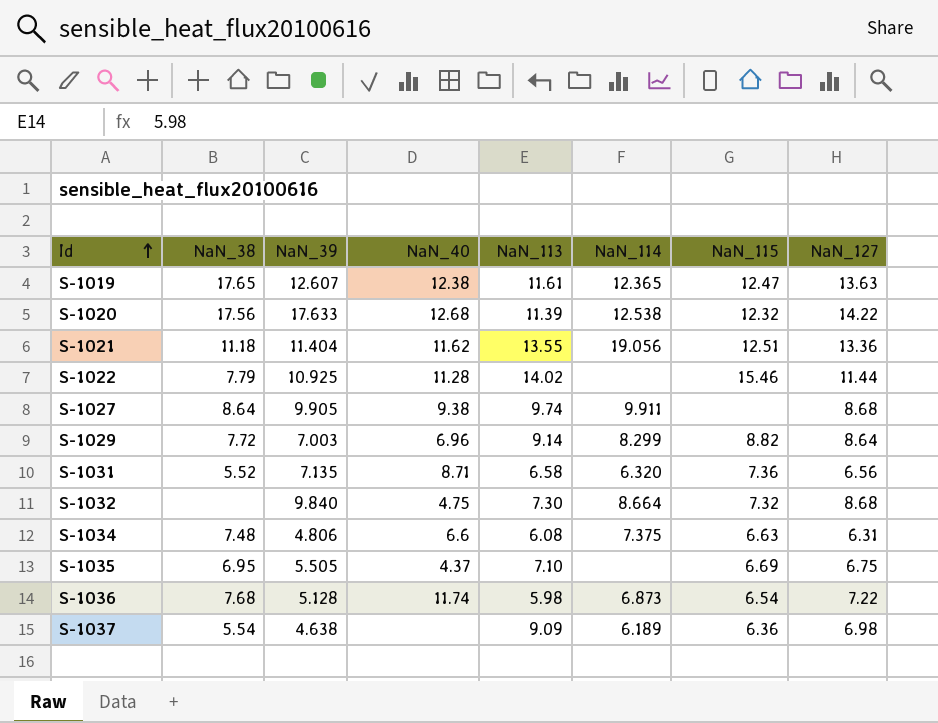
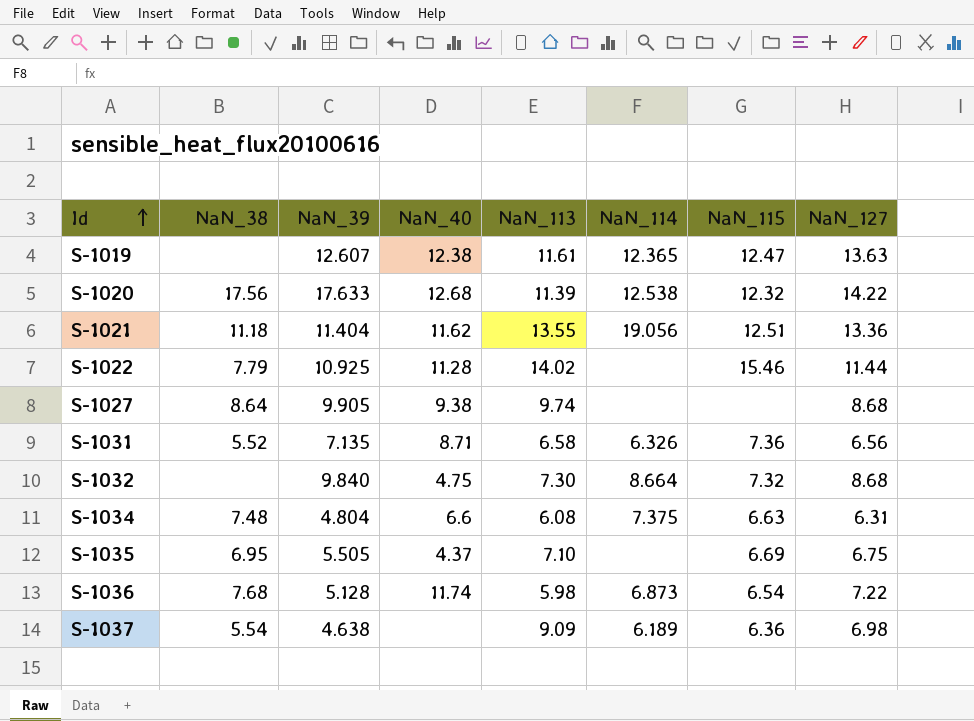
row S-1029: 7.72 | 7.003 | 6.96 | 9.14 | 8.299 | 8.82 | 8.64 -> none
S-1019 | NaN_38: 17.65 -> none
S-1027 | NaN_114: 9.911 -> none
S-1031 | NaN_114: 6.320 -> 6.326
S-1034 | NaN_39: 4.806 -> 4.804

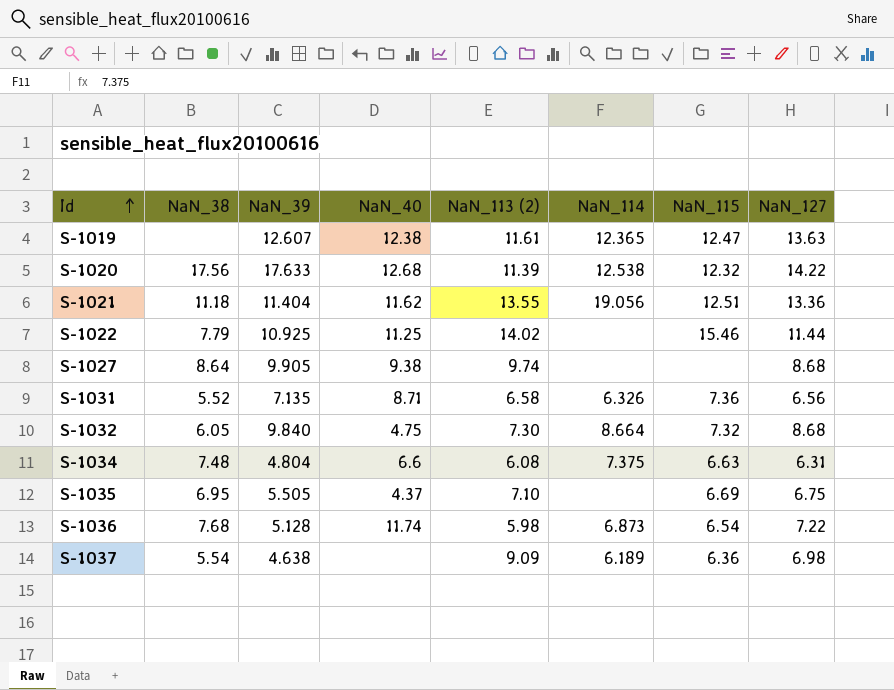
column name: NaN_113 -> NaN_113 (2)
S-1022 | NaN_40: 11.28 -> 11.25
S-1032 | NaN_38: none -> 6.05

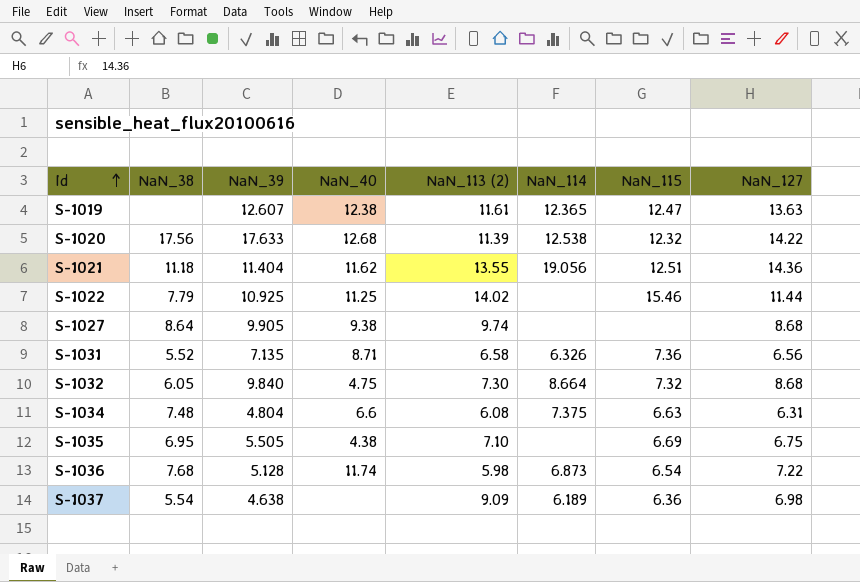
S-1021 | NaN_127: 13.36 -> 14.36
S-1035 | NaN_40: 4.37 -> 4.38

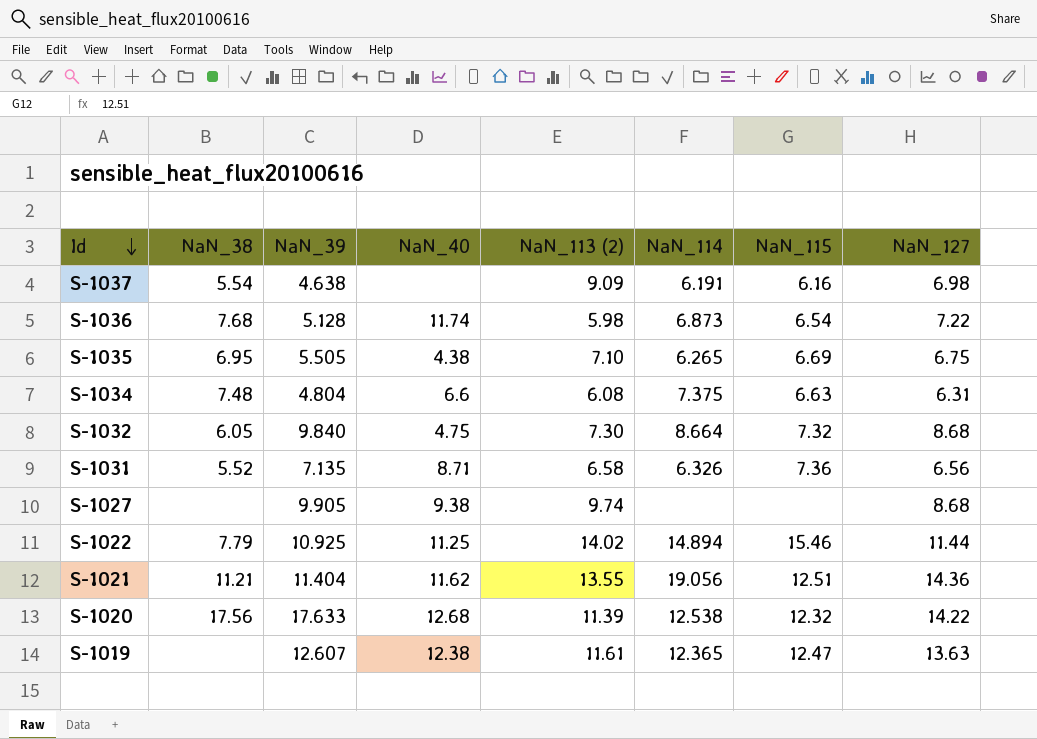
row order: Id ascending -> Id descending
S-1037 | NaN_114: 6.189 -> 6.191
S-1037 | NaN_115: 6.36 -> 6.16
S-1035 | NaN_114: none -> 6.265
S-1027 | NaN_38: 8.64 -> none
S-1022 | NaN_114: none -> 14.894
S-1021 | NaN_38: 11.18 -> 11.21

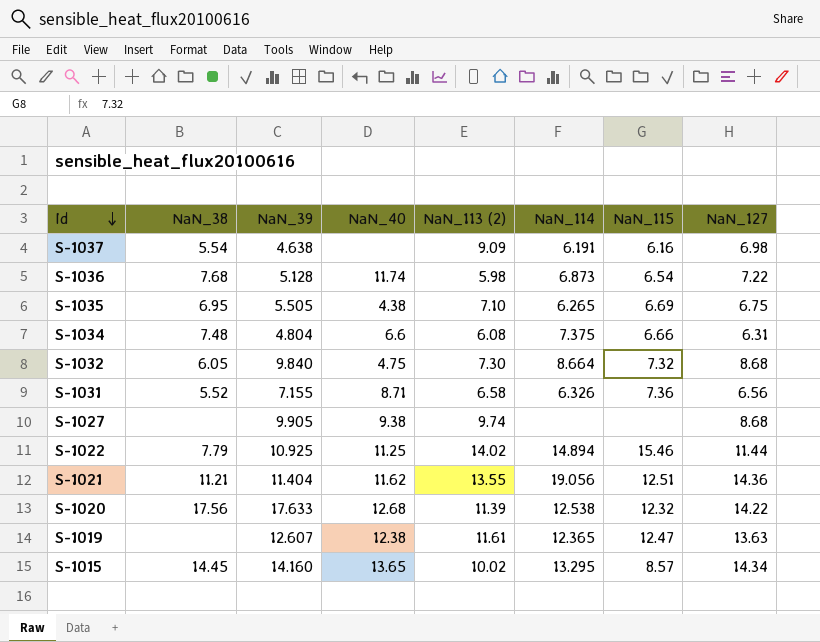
S-1034 | NaN_115: 6.63 -> 6.66
S-1031 | NaN_39: 7.135 -> 7.155
row S-1015: none -> 14.45 | 14.160 | 13.65 | 10.02 | 13.295 | 8.57 | 14.34

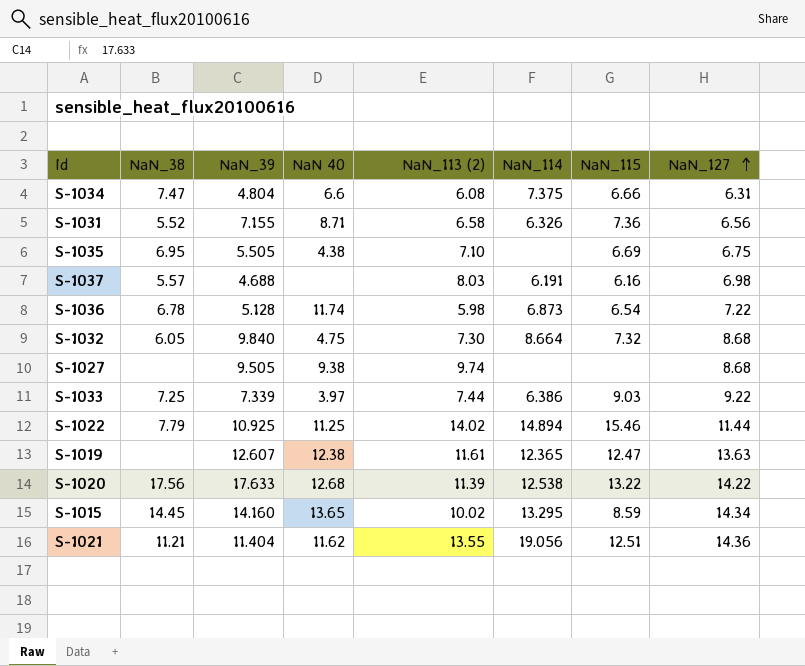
row order: Id descending -> NaN_127 ascending
column name: NaN_40 -> NaN 40
S-1034 | NaN_38: 7.48 -> 7.47
S-1035 | NaN_114: 6.265 -> none
S-1037 | NaN_38: 5.54 -> 5.57
S-1037 | NaN_39: 4.638 -> 4.688
S-1037 | NaN_113 (2): 9.09 -> 8.03
S-1036 | NaN_38: 7.68 -> 6.78
S-1027 | NaN_39: 9.905 -> 9.505
row S-1033: none -> 7.25 | 7.339 | 3.97 | 7.44 | 6.386 | 9.03 | 9.22
S-1020 | NaN_115: 12.32 -> 13.22
S-1015 | NaN_115: 8.57 -> 8.59

